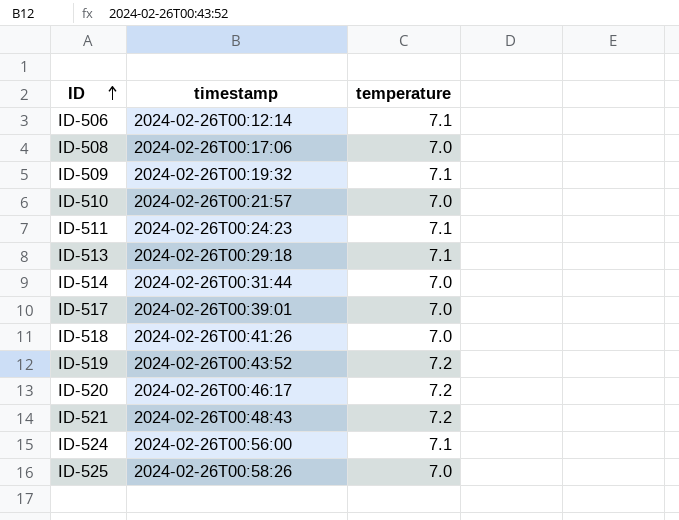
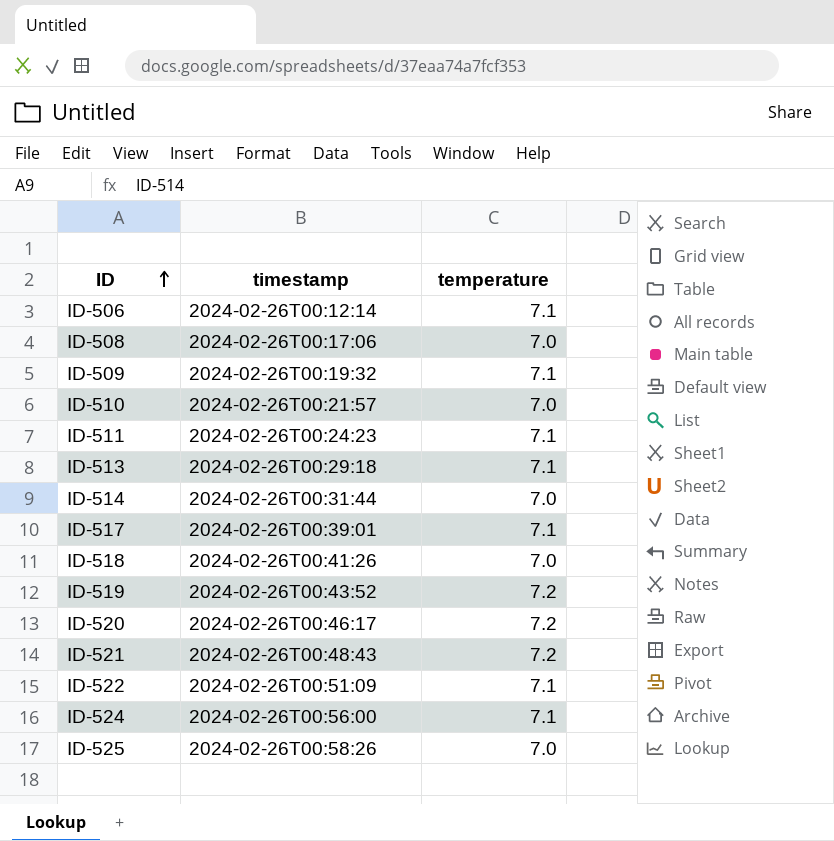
ID-517 | temperature: 7.0 -> 7.1
row ID-522: none -> 2024-02-26T00:51:09 | 7.1

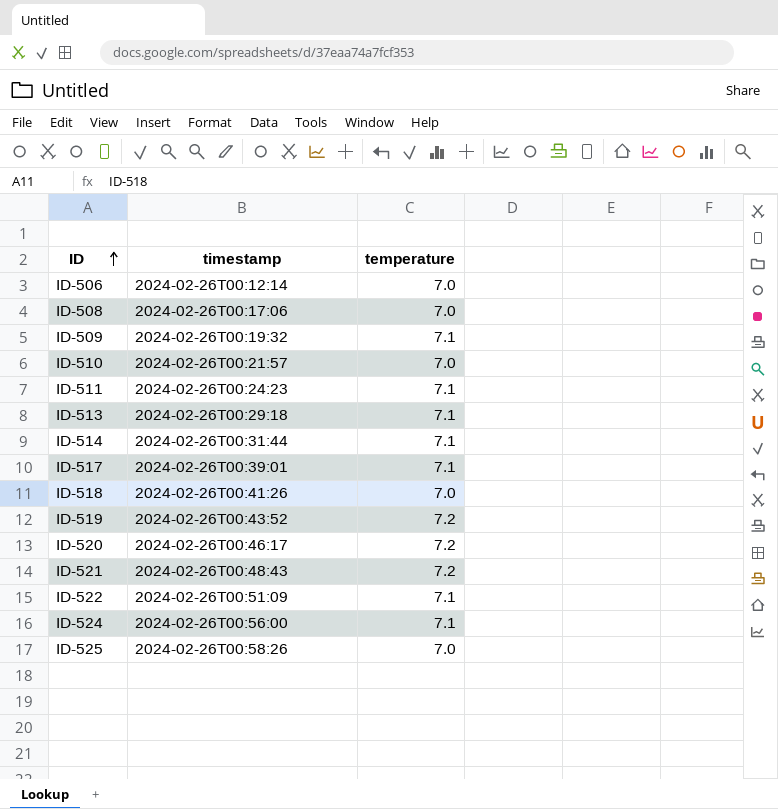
ID-506 | temperature: 7.1 -> 7.0
ID-514 | temperature: 7.0 -> 7.1

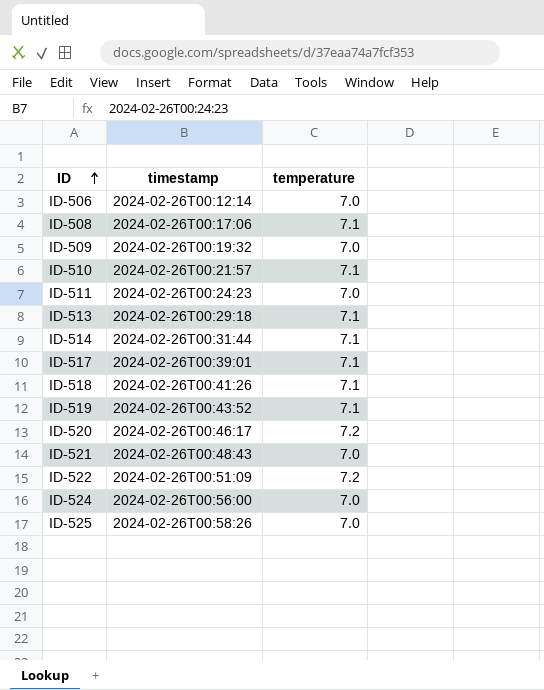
ID-508 | temperature: 7.0 -> 7.1
ID-509 | temperature: 7.1 -> 7.0
ID-510 | temperature: 7.0 -> 7.1
ID-511 | temperature: 7.1 -> 7.0
ID-518 | temperature: 7.0 -> 7.1
ID-519 | temperature: 7.2 -> 7.1
ID-521 | temperature: 7.2 -> 7.0
ID-522 | temperature: 7.1 -> 7.2
ID-524 | temperature: 7.1 -> 7.0

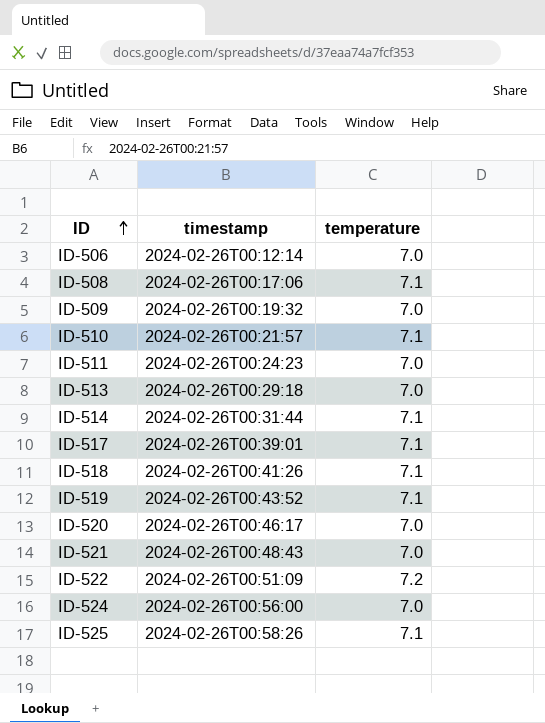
ID-513 | temperature: 7.1 -> 7.0
ID-520 | temperature: 7.2 -> 7.0
ID-525 | temperature: 7.0 -> 7.1

